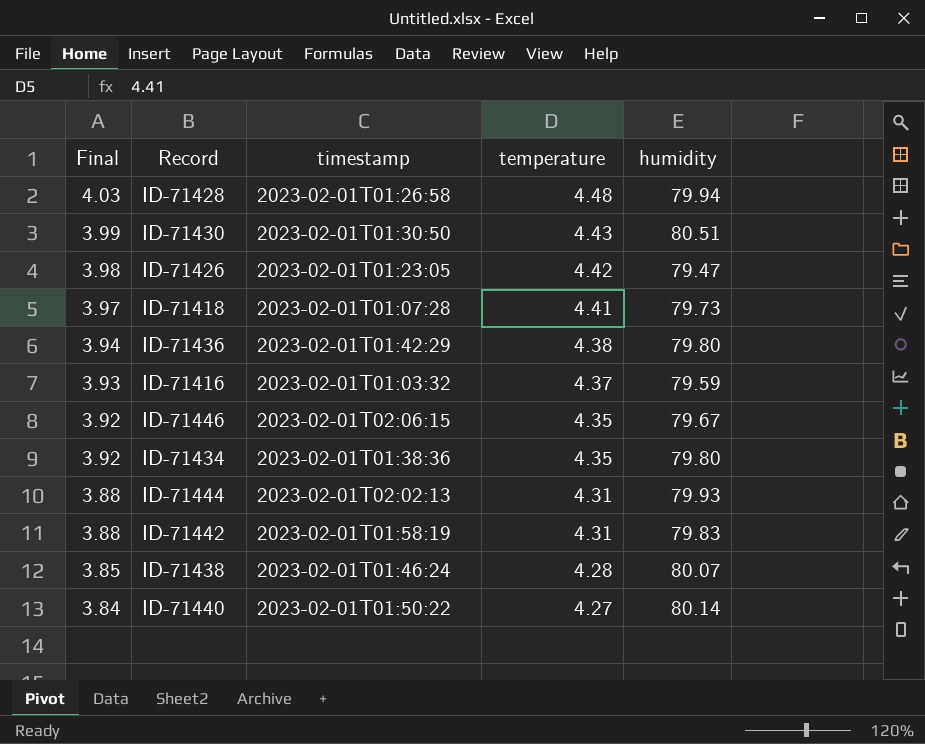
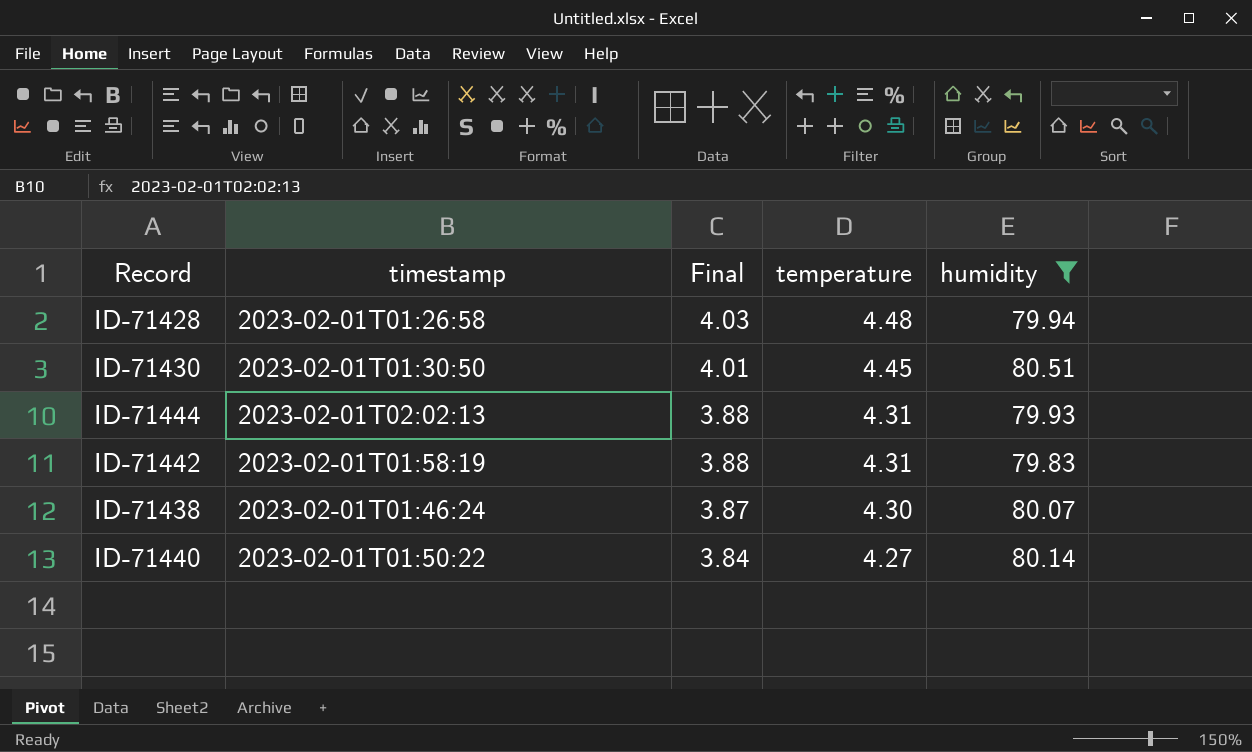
filter: none -> humidity >= 79.83
column Final | position: 1 -> 3
ID-71430 | Final: 3.99 -> 4.01
ID-71430 | temperature: 4.43 -> 4.45
ID-71438 | Final: 3.85 -> 3.87
ID-71438 | temperature: 4.28 -> 4.30

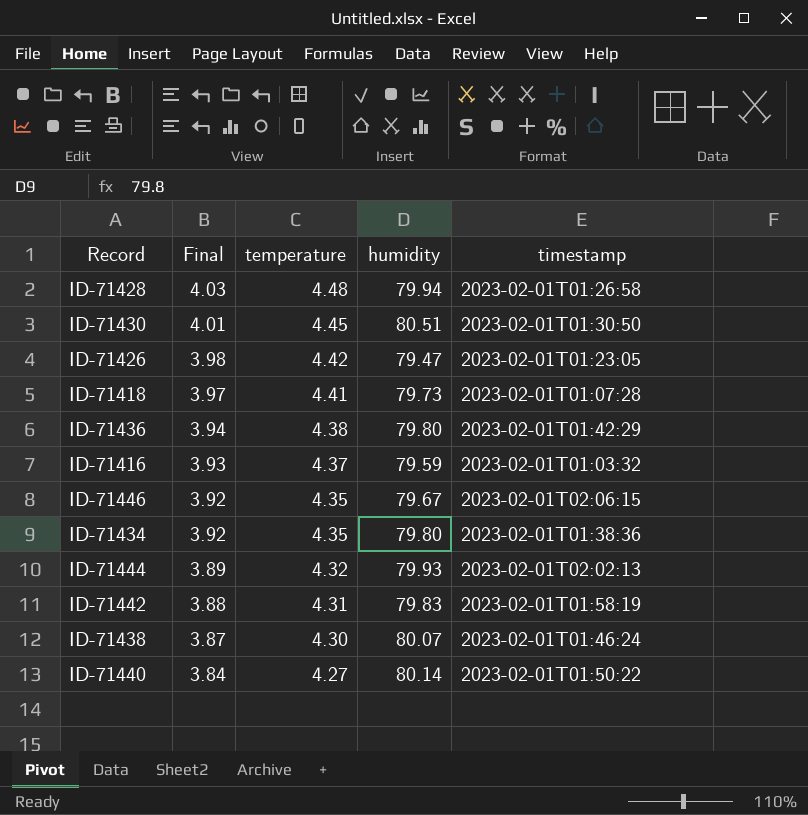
filter: humidity >= 79.83 -> none
column timestamp | position: 2 -> 5
ID-71444 | Final: 3.88 -> 3.89
ID-71444 | temperature: 4.31 -> 4.32

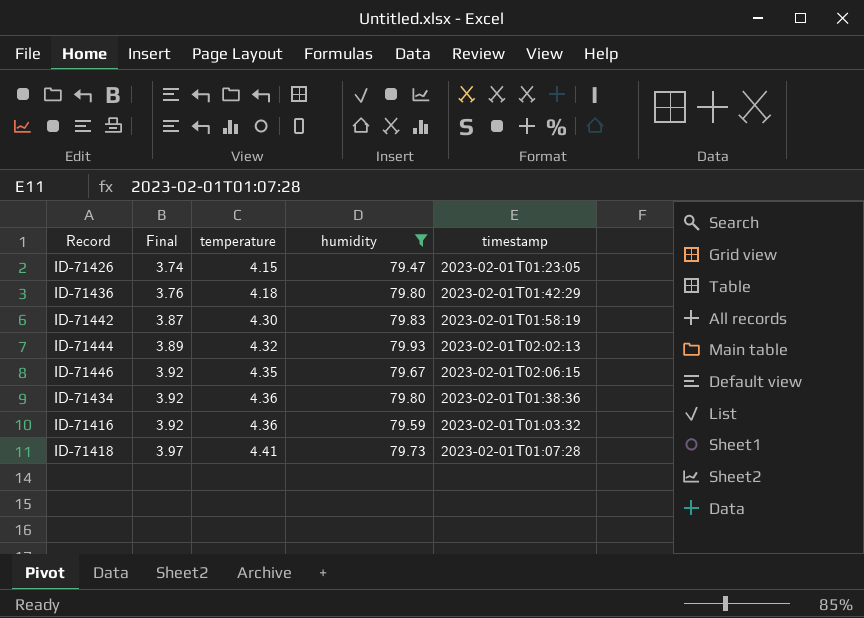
filter: none -> humidity <= 79.93
row order: Final descending -> Final ascending
ID-71426 | Final: 3.98 -> 3.74
ID-71426 | temperature: 4.42 -> 4.15
ID-71436 | Final: 3.94 -> 3.76
ID-71436 | temperature: 4.38 -> 4.18
ID-71442 | Final: 3.88 -> 3.87
ID-71442 | temperature: 4.31 -> 4.30
ID-71434 | temperature: 4.35 -> 4.36
ID-71416 | Final: 3.93 -> 3.92
ID-71416 | temperature: 4.37 -> 4.36

